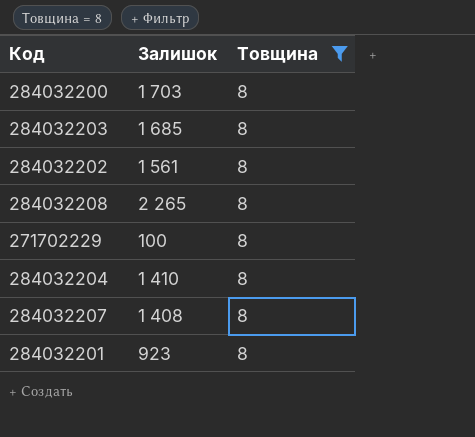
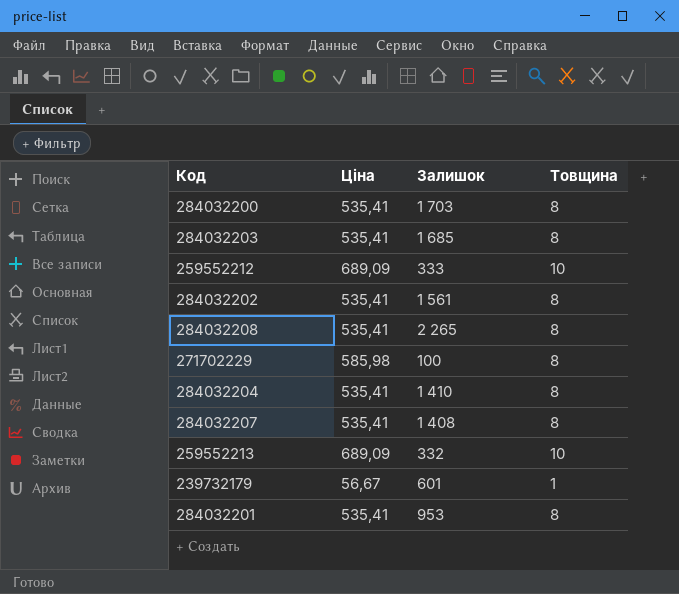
filter: Товщина = 8 -> none
column Ціна | position: none -> 2
284032201 | Залишок: 923 -> 953

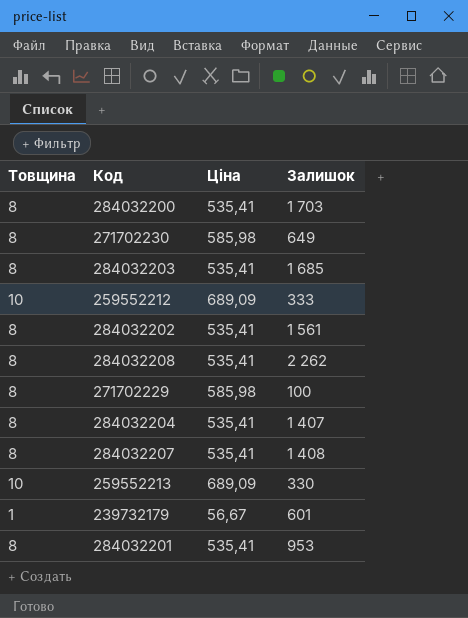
column Товщина | position: 4 -> 1
row 271702230: none -> 8 | 585,98 | 649
284032208 | Залишок: 2 265 -> 2 262
284032204 | Залишок: 1 410 -> 1 407
259552213 | Залишок: 332 -> 330

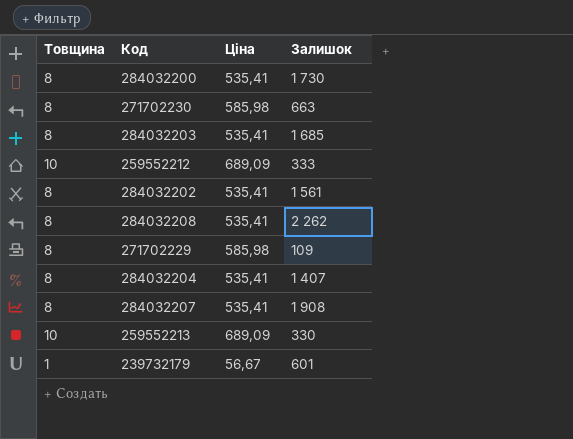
row 284032201: 8 | 535,41 | 953 -> none
284032200 | Залишок: 1 703 -> 1 730
271702230 | Залишок: 649 -> 663
271702229 | Залишок: 100 -> 109
284032207 | Залишок: 1 408 -> 1 908

